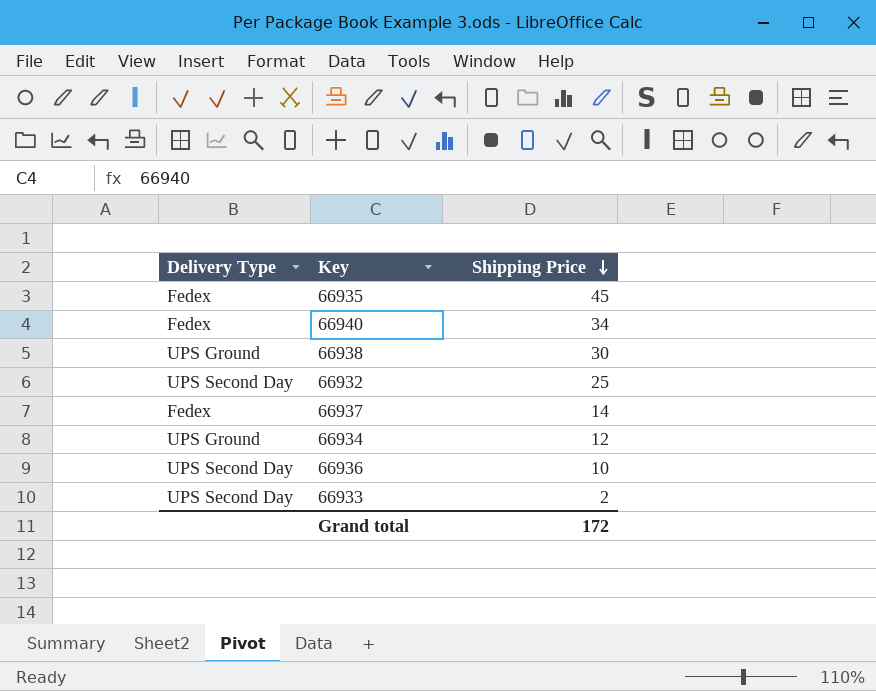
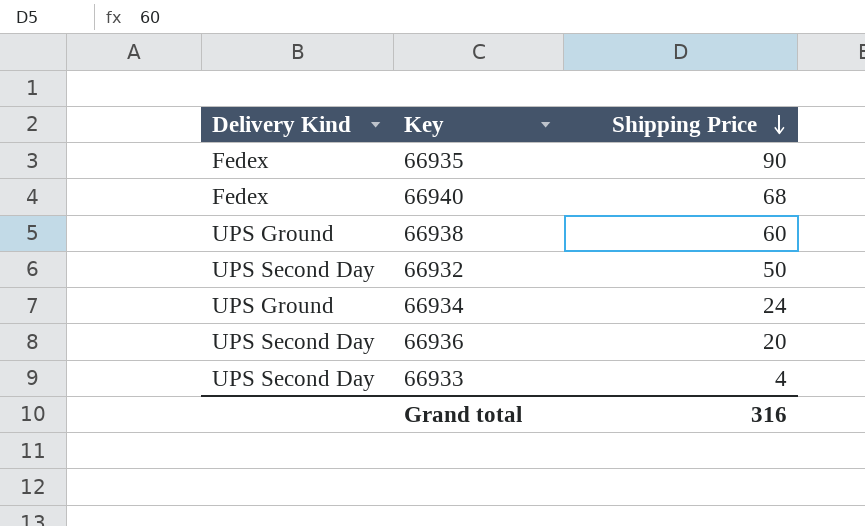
column name: Delivery Type -> Delivery Kind
row 66937: Fedex | 14 -> none
66935 | Shipping Price: 45 -> 90
66940 | Shipping Price: 34 -> 68
66938 | Shipping Price: 30 -> 60
66932 | Shipping Price: 25 -> 50
66934 | Shipping Price: 12 -> 24
66936 | Shipping Price: 10 -> 20
66933 | Shipping Price: 2 -> 4
Grand total | Shipping Price: 172 -> 316

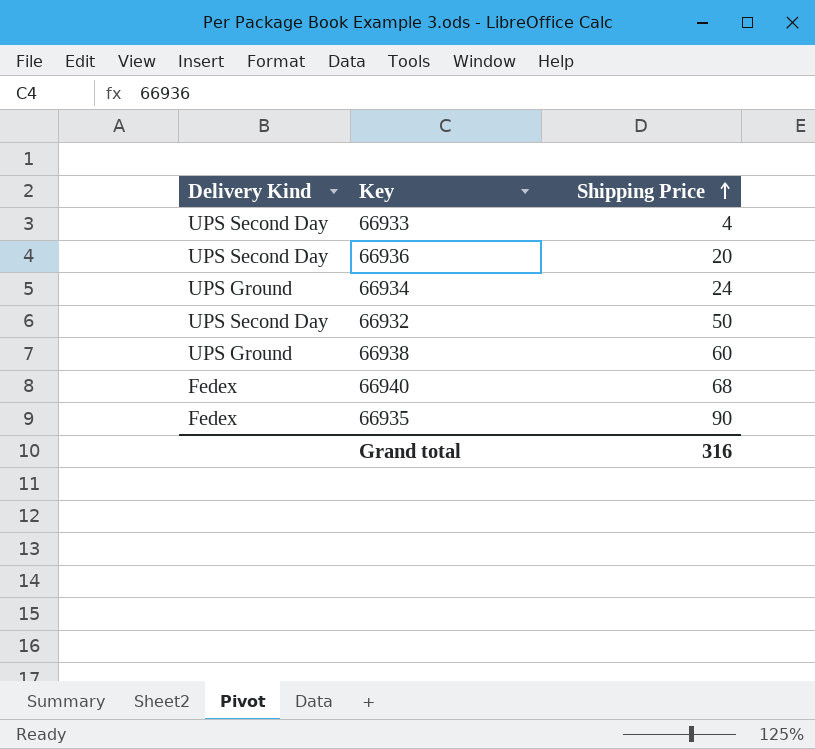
row order: Shipping Price descending -> Shipping Price ascending

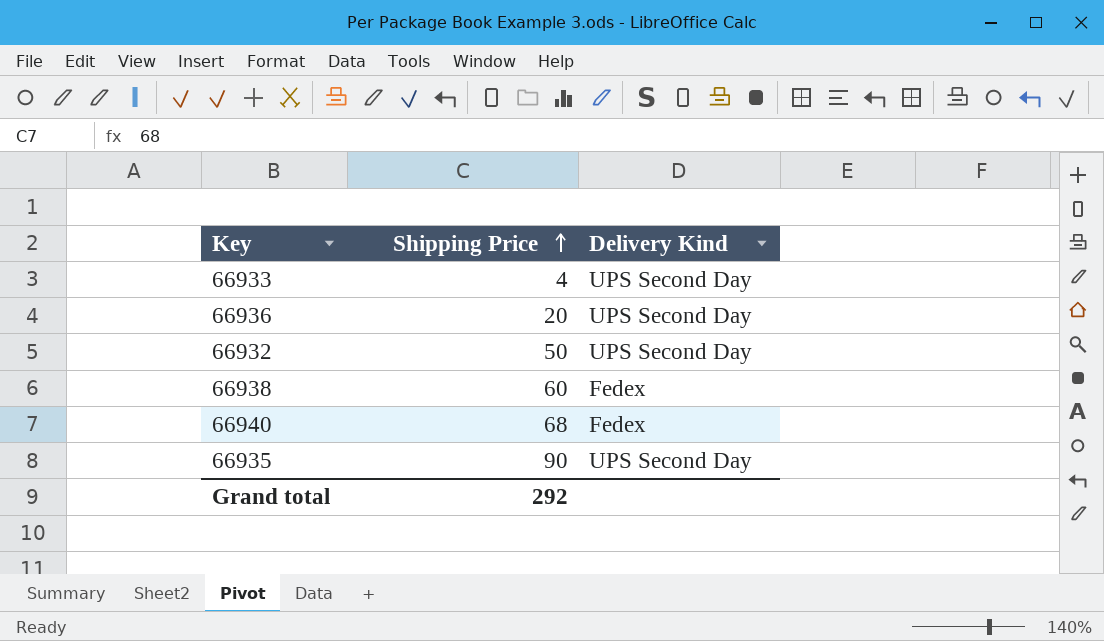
column Delivery Kind | position: 1 -> 3
row 66934: UPS Ground | 24 -> none
66938 | Delivery Kind: UPS Ground -> Fedex
66935 | Delivery Kind: Fedex -> UPS Second Day
Grand total | Shipping Price: 316 -> 292

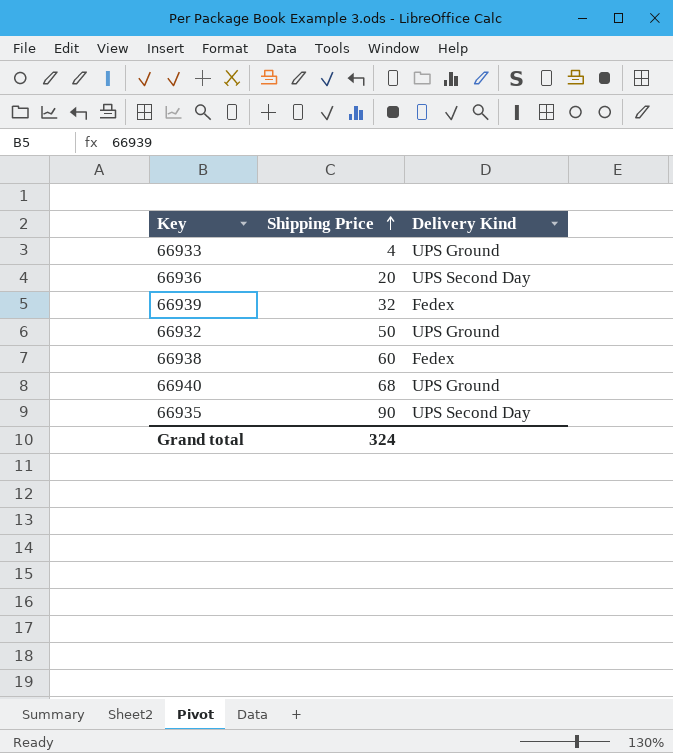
66933 | Delivery Kind: UPS Second Day -> UPS Ground
row 66939: none -> 32 | Fedex
66932 | Delivery Kind: UPS Second Day -> UPS Ground
66940 | Delivery Kind: Fedex -> UPS Ground
Grand total | Shipping Price: 292 -> 324

